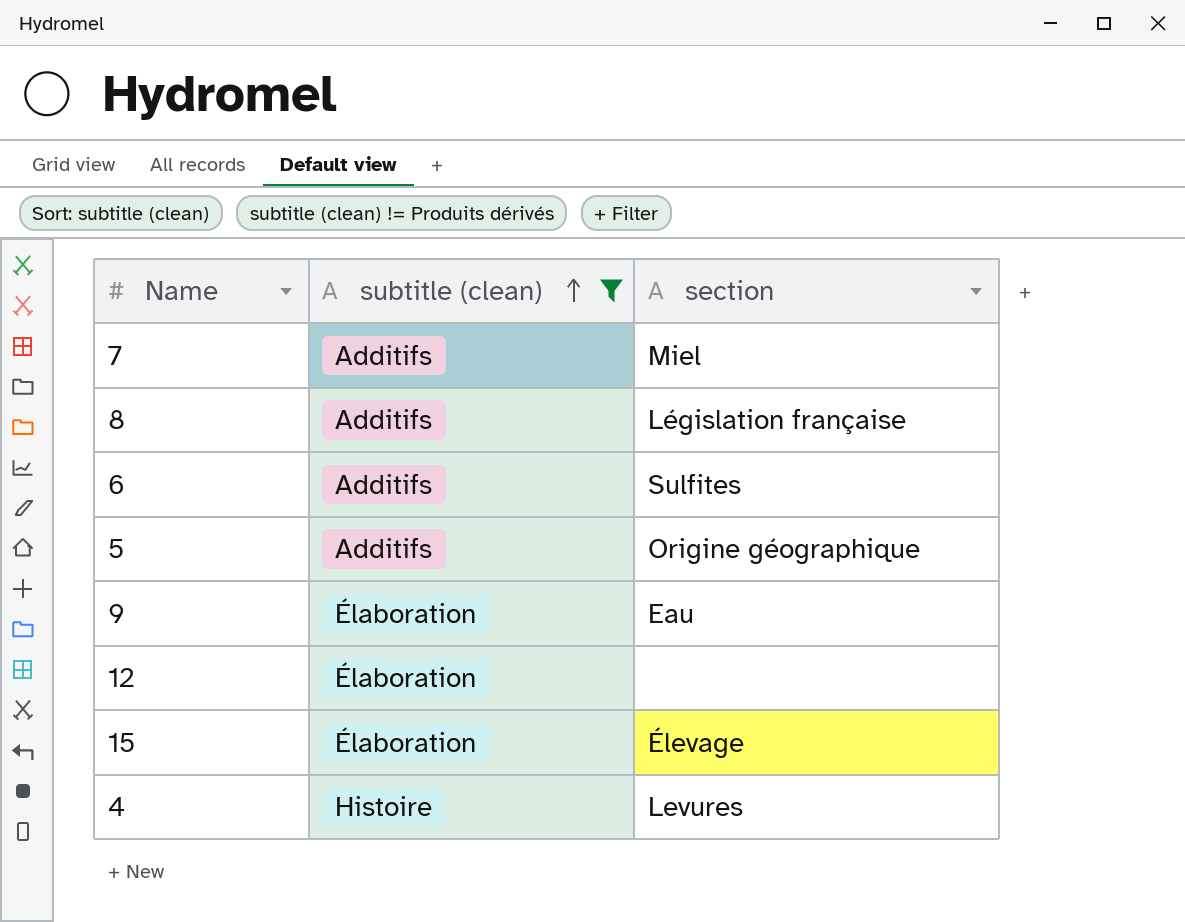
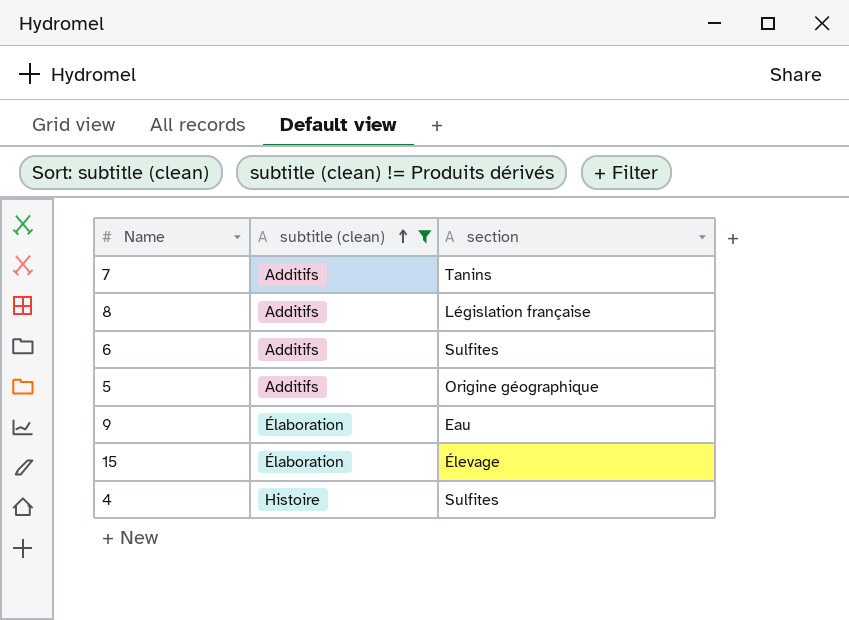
row 12: Élaboration | none -> none
7 | section: Miel -> Tanins
4 | section: Levures -> Sulfites

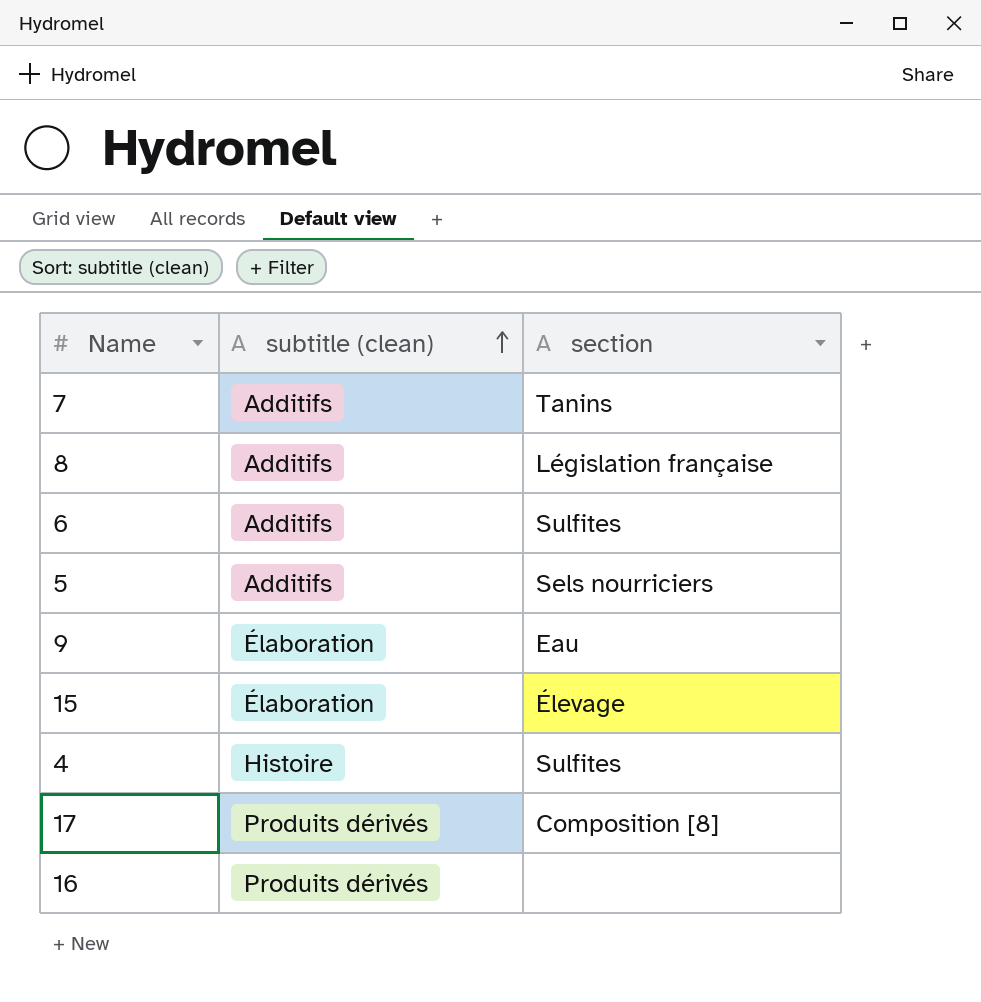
filter: subtitle (clean) != Produits dérivés -> none
5 | section: Origine géographique -> Sels nourriciers

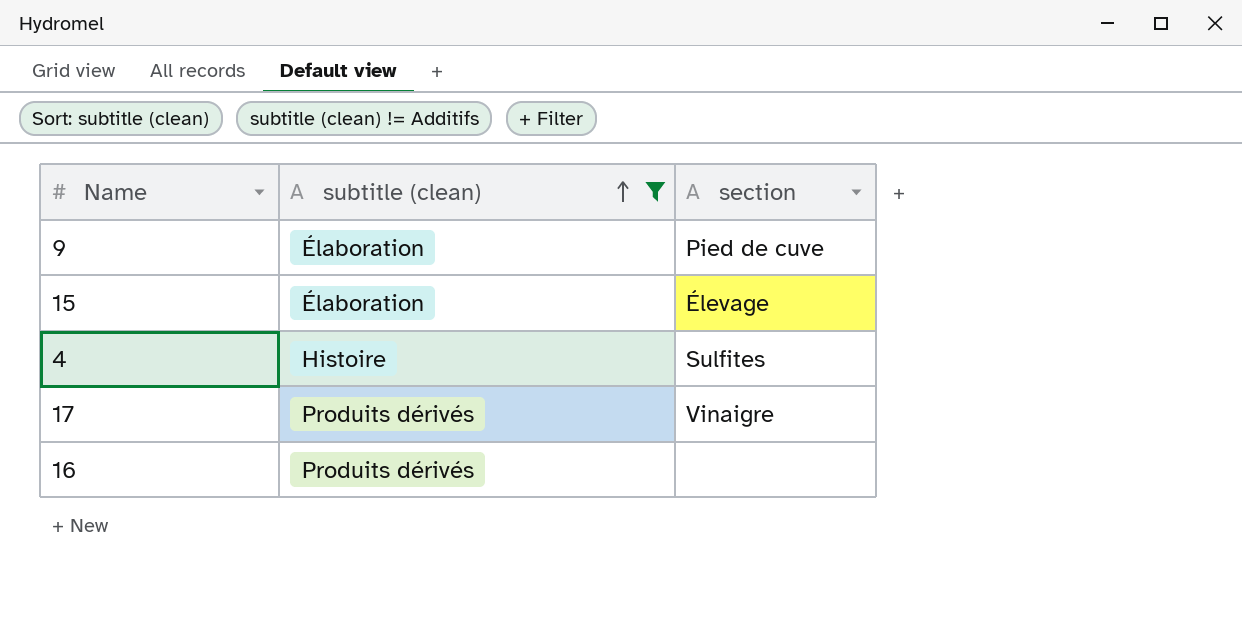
filter: none -> subtitle (clean) != Additifs
9 | section: Eau -> Pied de cuve
17 | section: Composition [8] -> Vinaigre

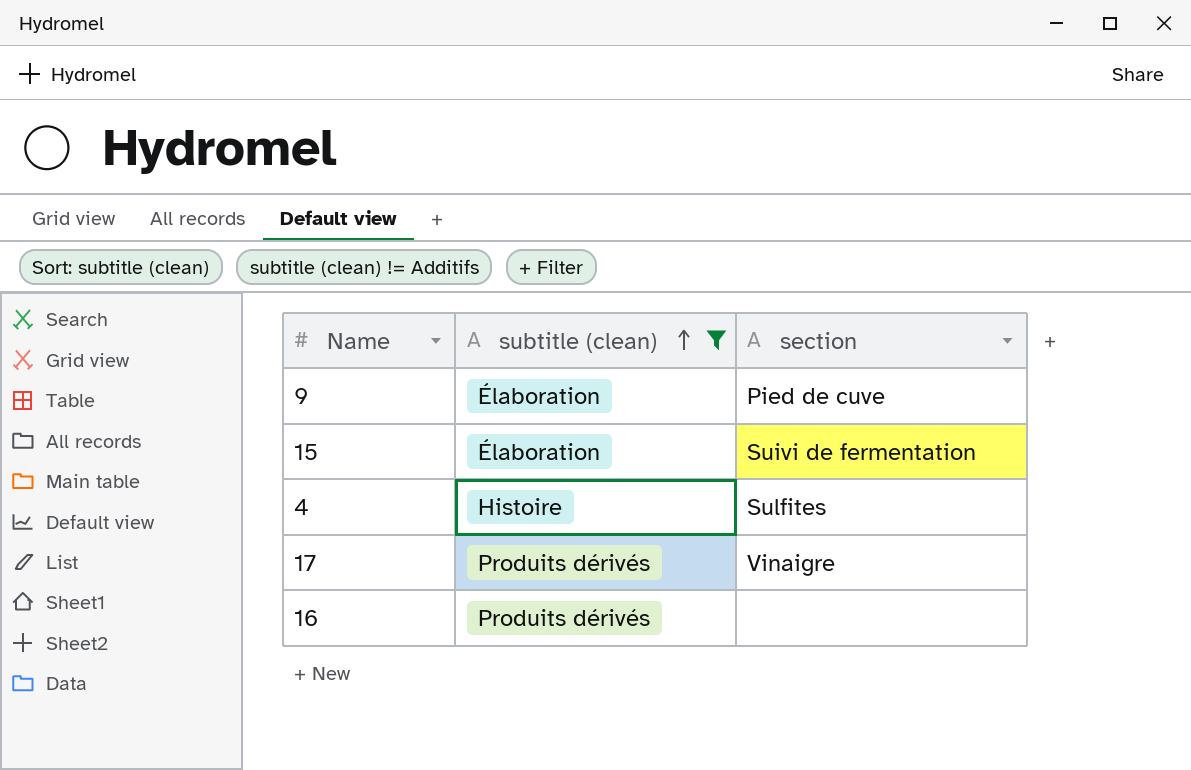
15 | section: Élevage -> Suivi de fermentation

